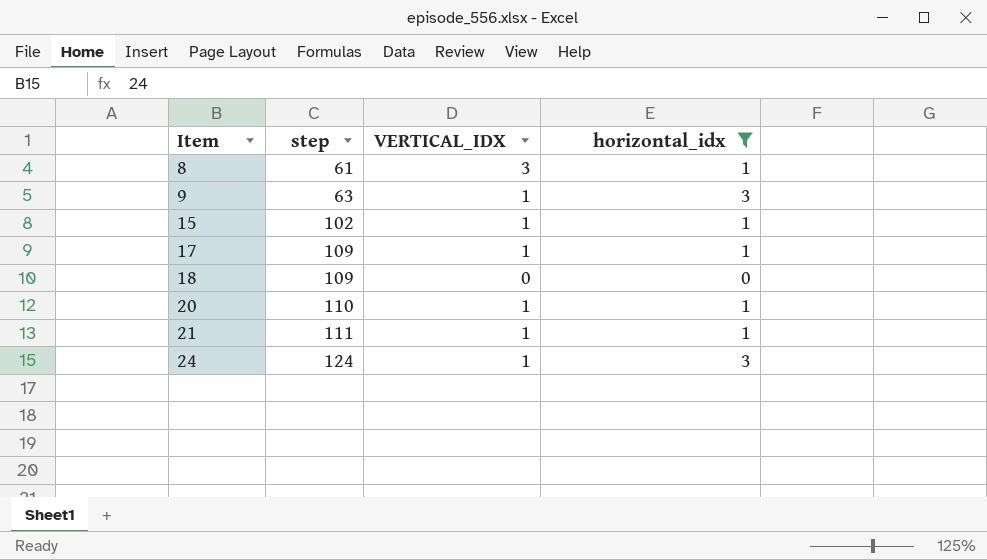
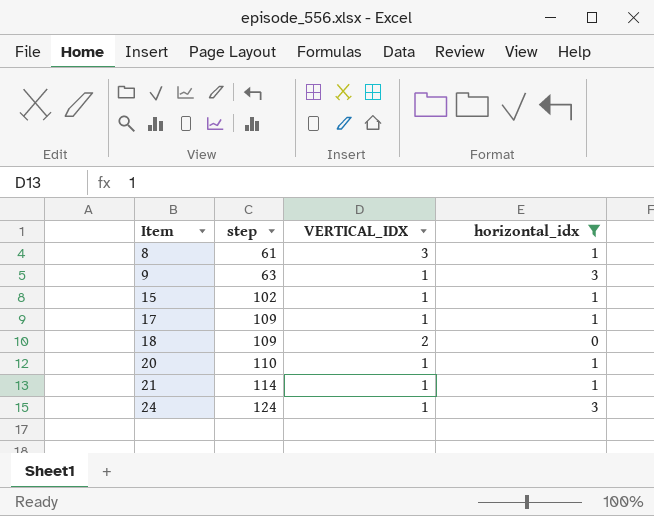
18 | VERTICAL_IDX: 0 -> 2
21 | step: 111 -> 114

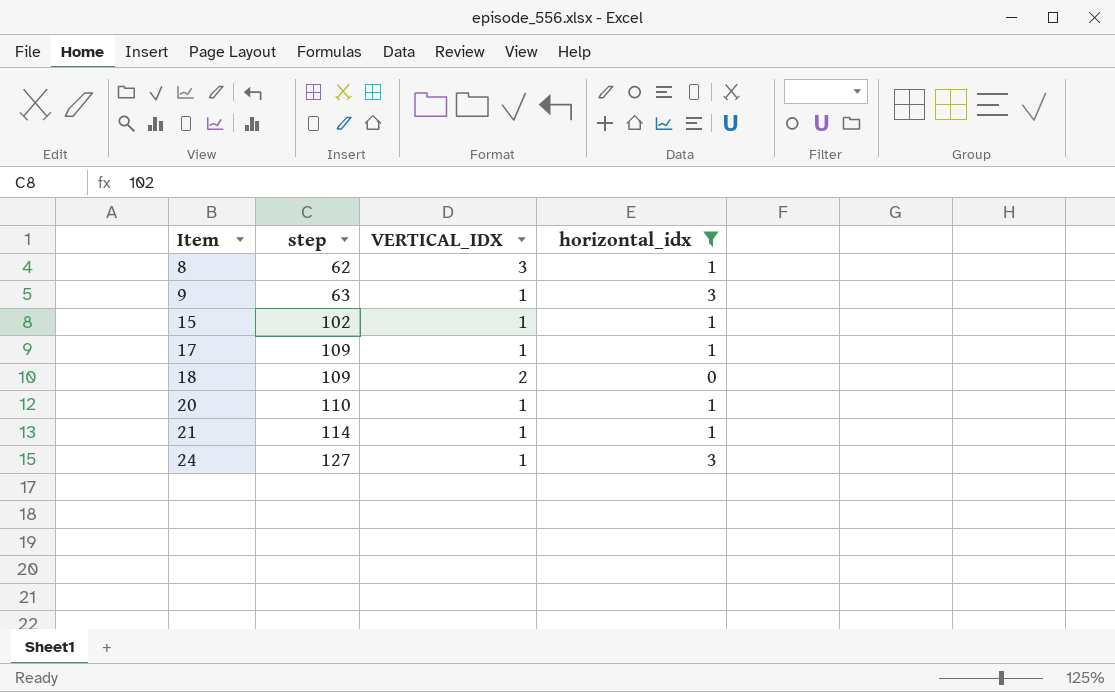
8 | step: 61 -> 62
24 | step: 124 -> 127

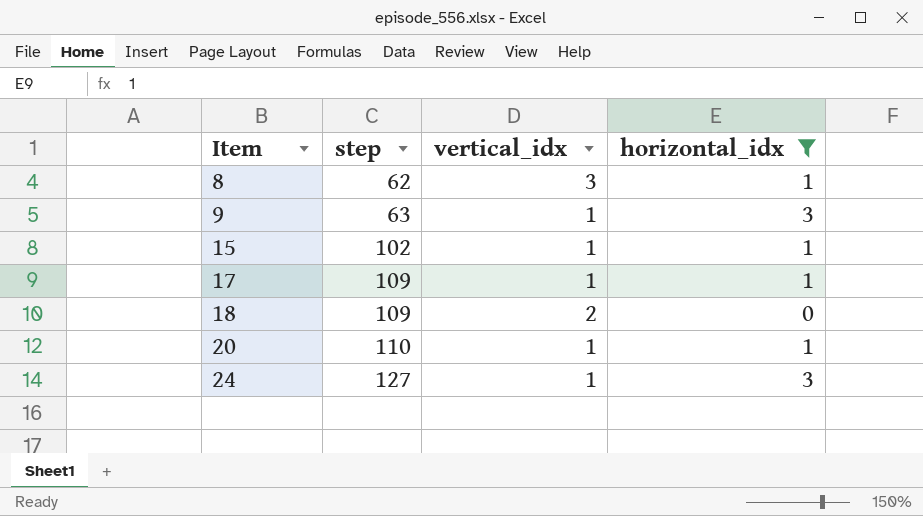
column name: VERTICAL_IDX -> vertical_idx
row 21: 114 | 1 | 1 -> none

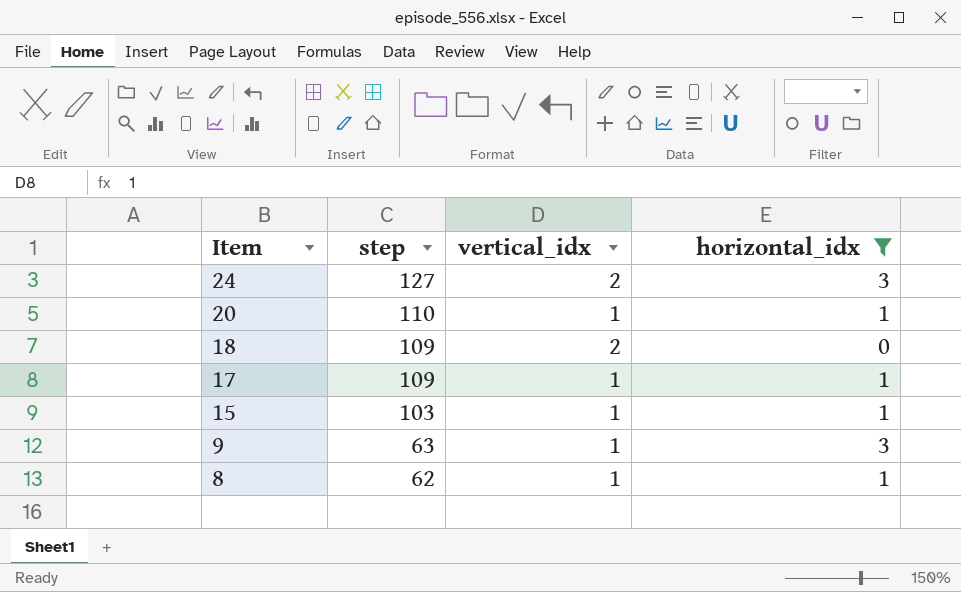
row order: Item ascending -> Item descending
24 | vertical_idx: 1 -> 2
15 | step: 102 -> 103
8 | vertical_idx: 3 -> 1

